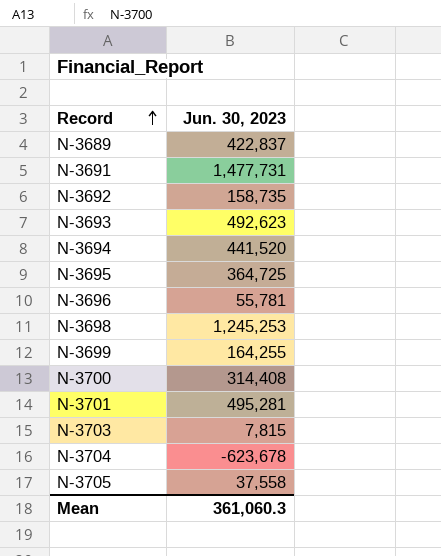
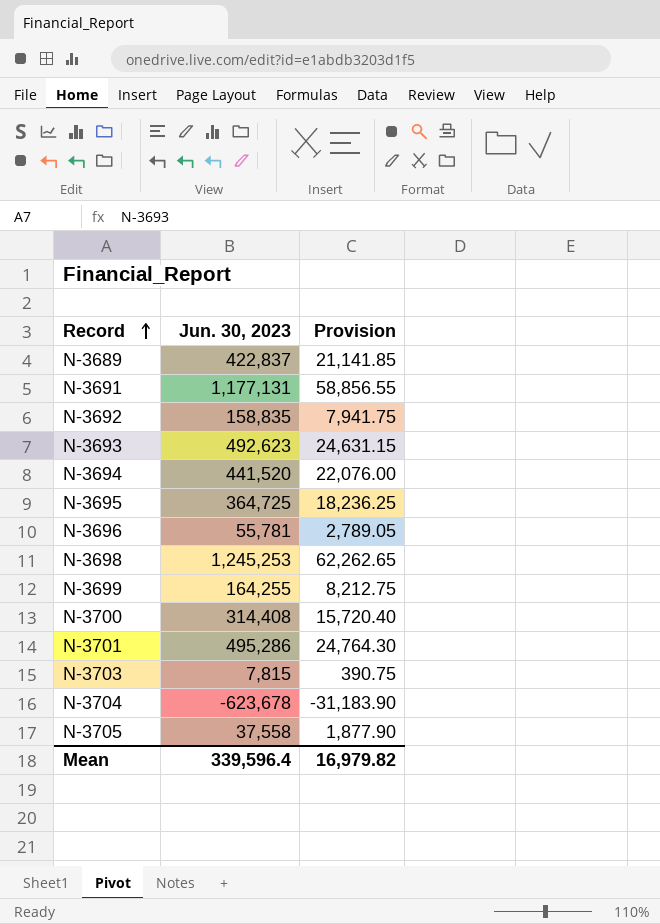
column Provision | formula: none -> [Jun. 30, 2023] * 0.05
N-3691 | Jun. 30, 2023: 1,477,731 -> 1,177,131
N-3692 | Jun. 30, 2023: 158,735 -> 158,835
N-3701 | Jun. 30, 2023: 495,281 -> 495,286
Mean | Jun. 30, 2023: 361,060.3 -> 339,596.4

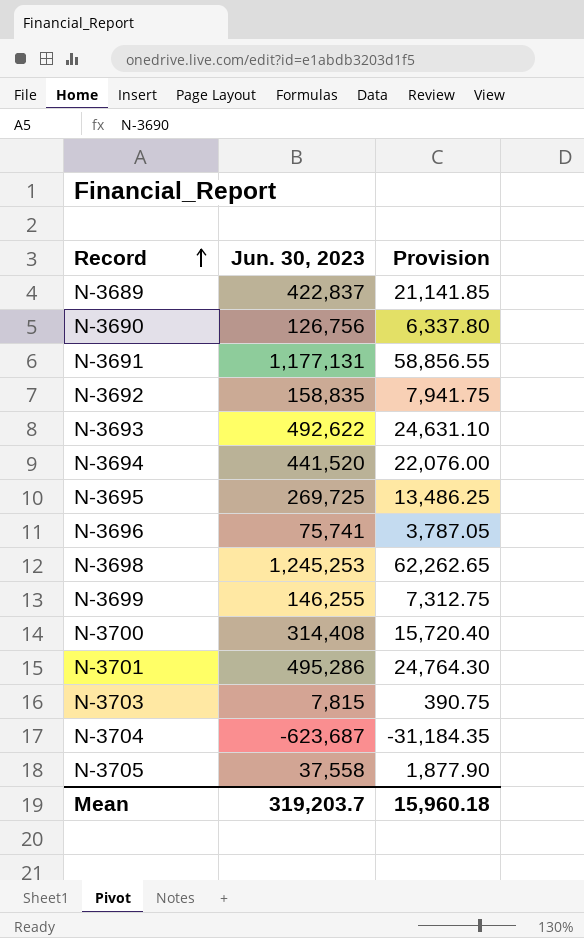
row N-3690: none -> 126,756 | 6,337.80
N-3693 | Jun. 30, 2023: 492,623 -> 492,622
N-3693 | Provision: 24,631.15 -> 24,631.10
N-3695 | Jun. 30, 2023: 364,725 -> 269,725
N-3695 | Provision: 18,236.25 -> 13,486.25
N-3696 | Jun. 30, 2023: 55,781 -> 75,741
N-3696 | Provision: 2,789.05 -> 3,787.05
N-3699 | Jun. 30, 2023: 164,255 -> 146,255
N-3699 | Provision: 8,212.75 -> 7,312.75
N-3704 | Jun. 30, 2023: -623,678 -> -623,687
N-3704 | Provision: -31,183.90 -> -31,184.35
Mean | Jun. 30, 2023: 339,596.4 -> 319,203.7
Mean | Provision: 16,979.82 -> 15,960.18

